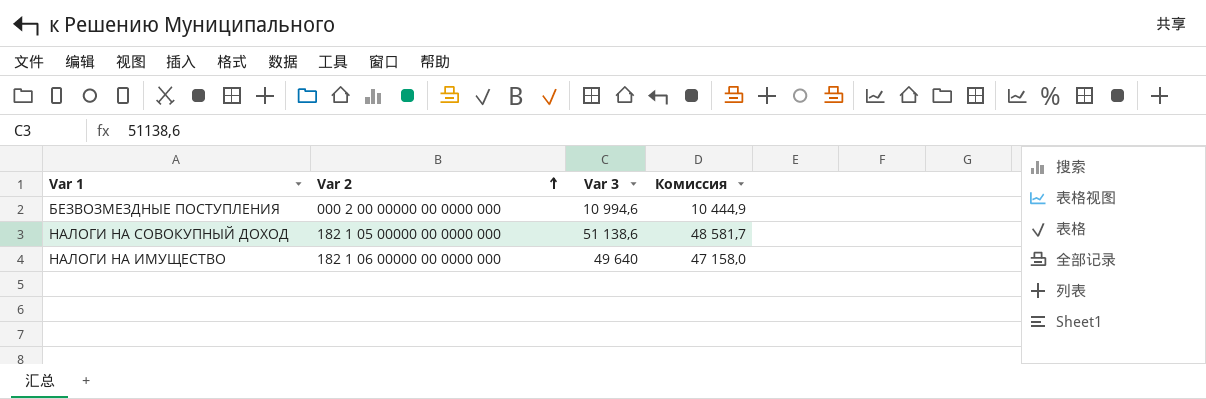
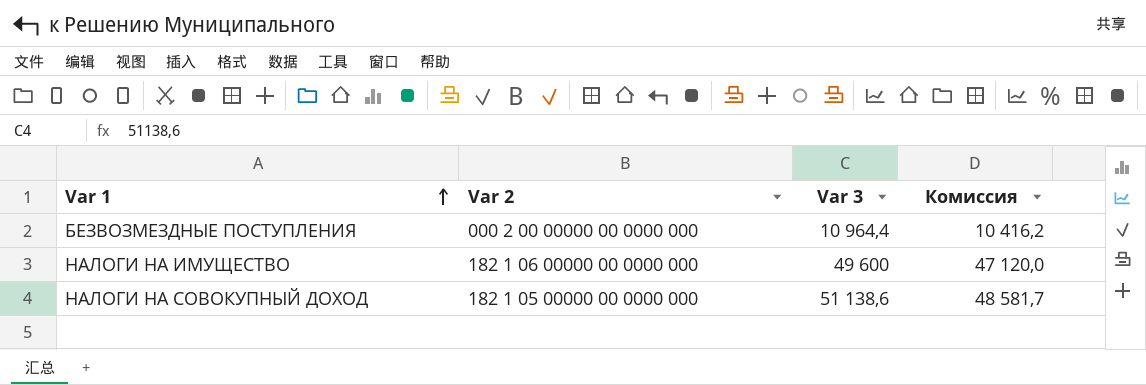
row order: Var 2 ascending -> Var 1 ascending
БЕЗВОЗМЕЗДНЫЕ ПОСТУПЛЕНИЯ | Var 3: 10 994,6 -> 10 964,4
БЕЗВОЗМЕЗДНЫЕ ПОСТУПЛЕНИЯ | Комиссия: 10 444,9 -> 10 416,2
НАЛОГИ НА ИМУЩЕСТВО | Var 3: 49 640 -> 49 600
НАЛОГИ НА ИМУЩЕСТВО | Комиссия: 47 158,0 -> 47 120,0

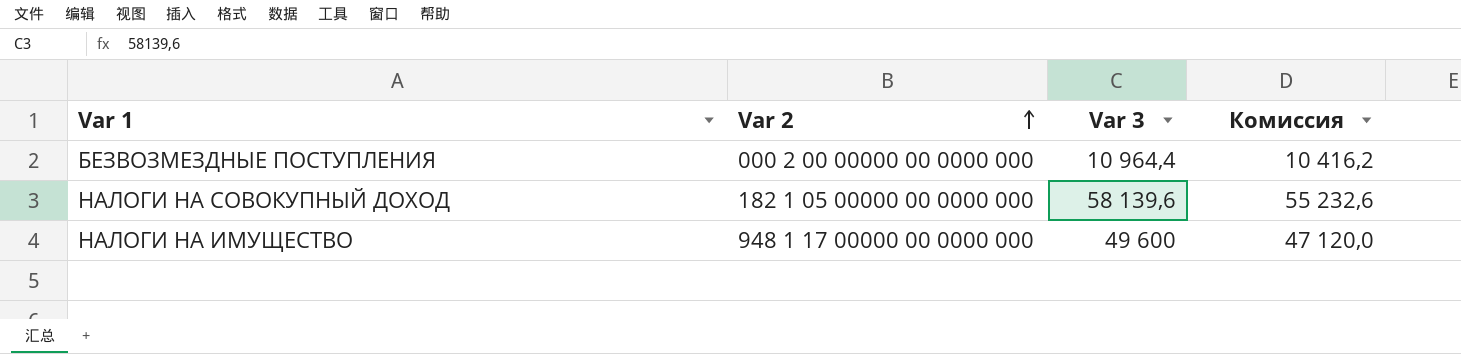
row order: Var 1 ascending -> Var 2 ascending
НАЛОГИ НА СОВОКУПНЫЙ ДОХОД | Var 3: 51 138,6 -> 58 139,6
НАЛОГИ НА СОВОКУПНЫЙ ДОХОД | Комиссия: 48 581,7 -> 55 232,6
НАЛОГИ НА ИМУЩЕСТВО | Var 2: 182 1 06 00000 00 0000 000 -> 948 1 17 00000 00 0000 000

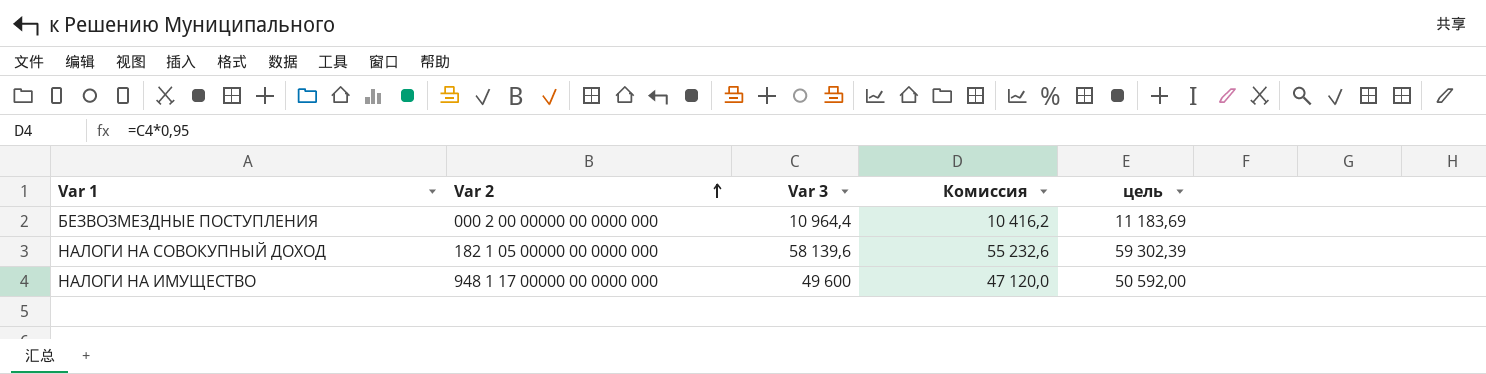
column цель | formula: none -> [Var 3] * 1,02

